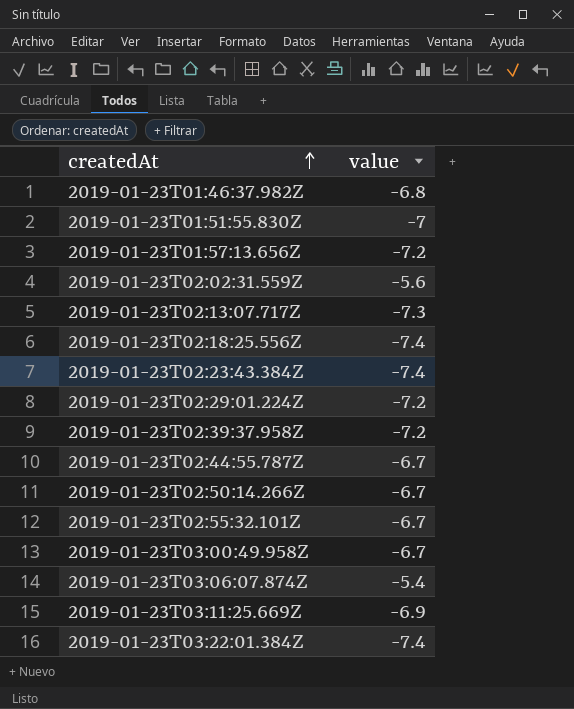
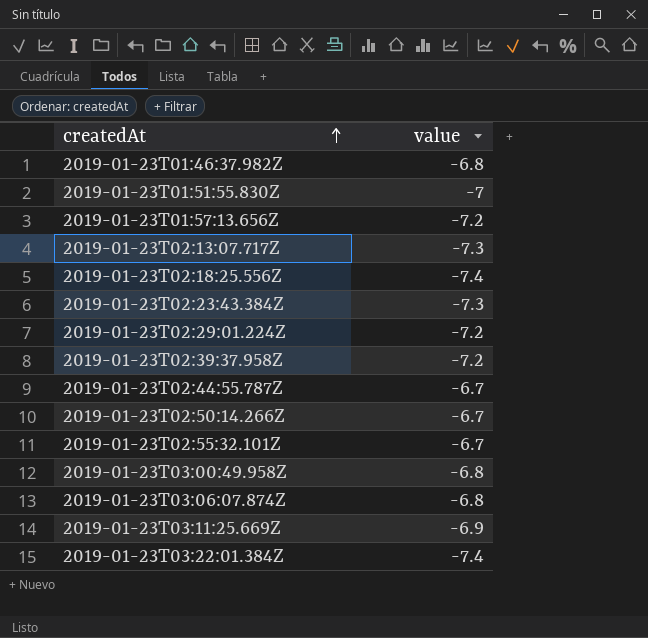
row 2019-01-23T02:02:31.559Z: -5.6 -> none
2019-01-23T02:23:43.384Z | value: -7.4 -> -7.3
2019-01-23T03:00:49.958Z | value: -6.7 -> -6.8
2019-01-23T03:06:07.874Z | value: -5.4 -> -6.8

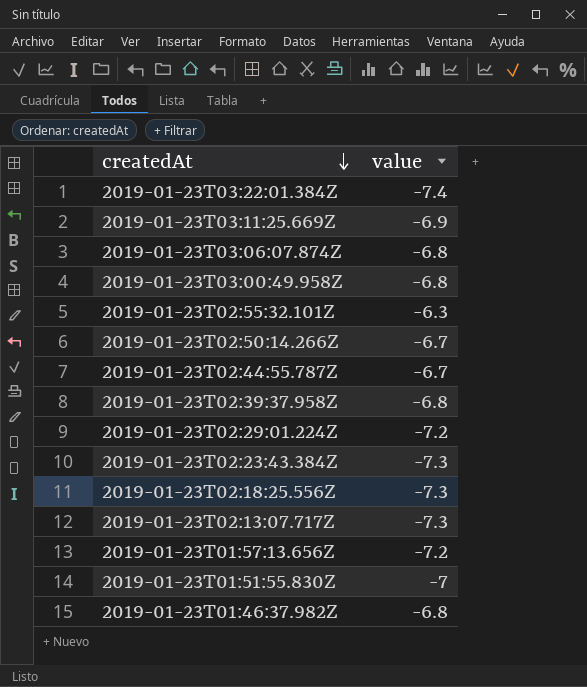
row order: createdAt ascending -> createdAt descending
2019-01-23T02:55:32.101Z | value: -6.7 -> -6.3
2019-01-23T02:39:37.958Z | value: -7.2 -> -6.8
2019-01-23T02:18:25.556Z | value: -7.4 -> -7.3

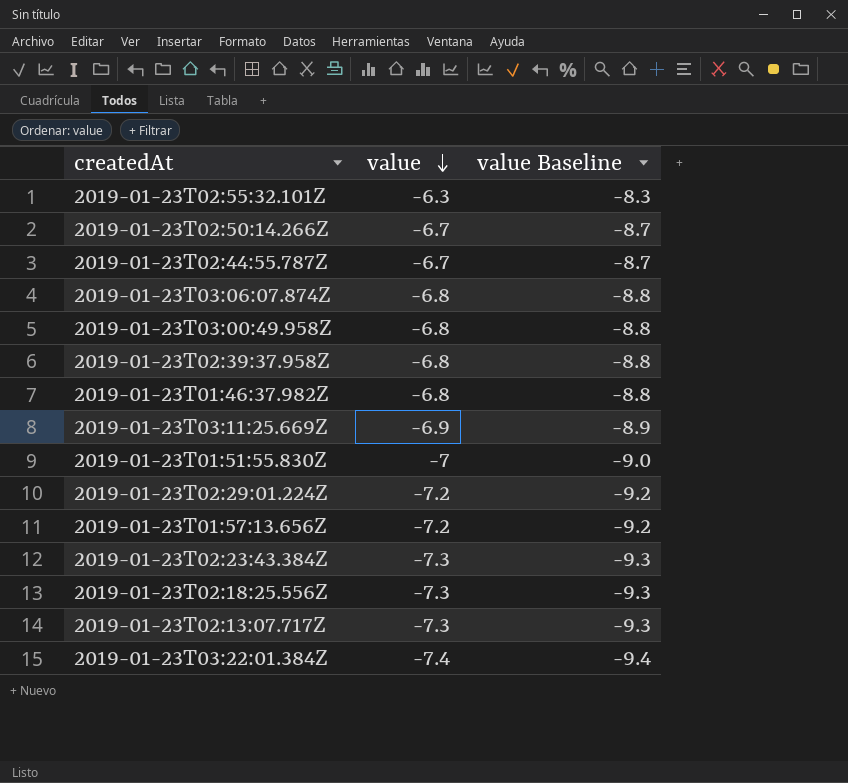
row order: createdAt descending -> value descending
column value Baseline | formula: none -> [value] - 2

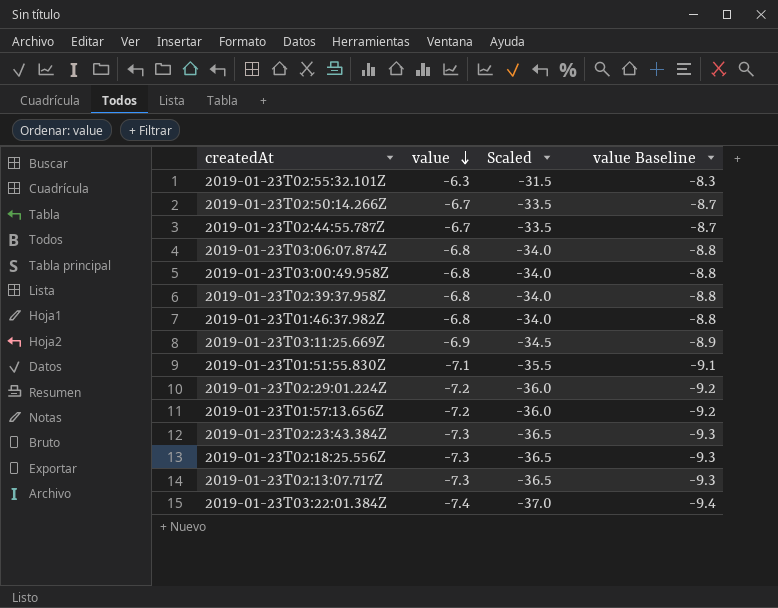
column Scaled | formula: none -> [value] * 5
2019-01-23T01:51:55.830Z | value: -7 -> -7.1
2019-01-23T01:51:55.830Z | value Baseline: -9.0 -> -9.1

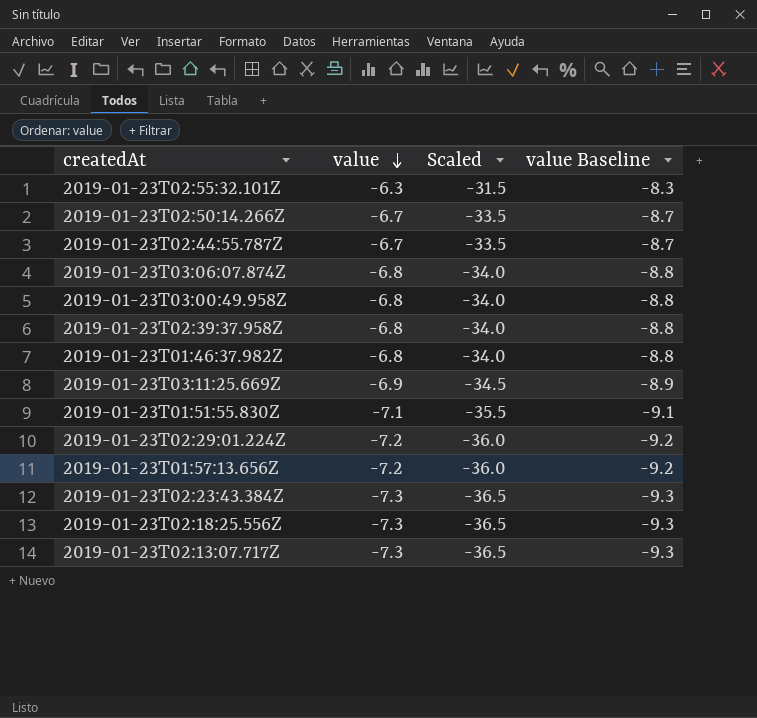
row 2019-01-23T03:22:01.384Z: -7.4 | -37.0 | -9.4 -> none

